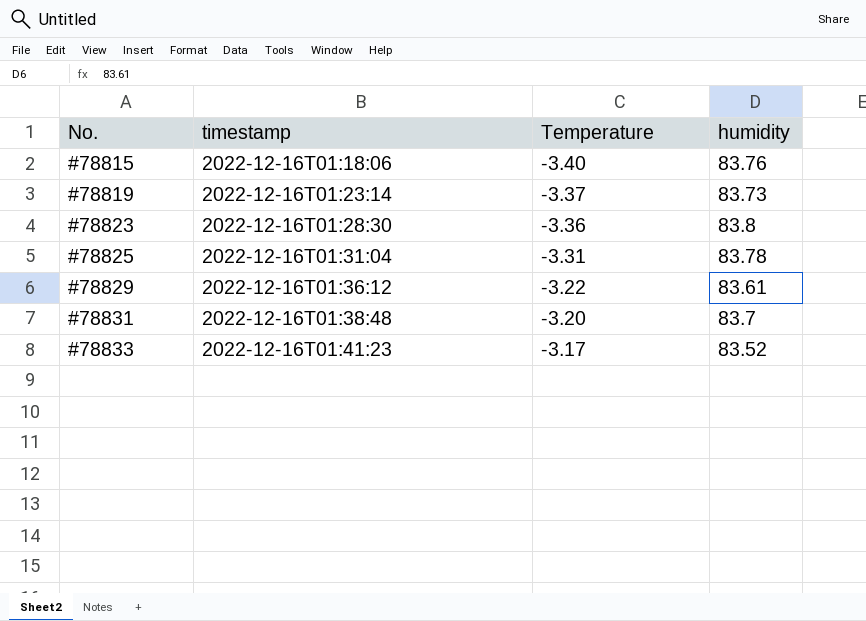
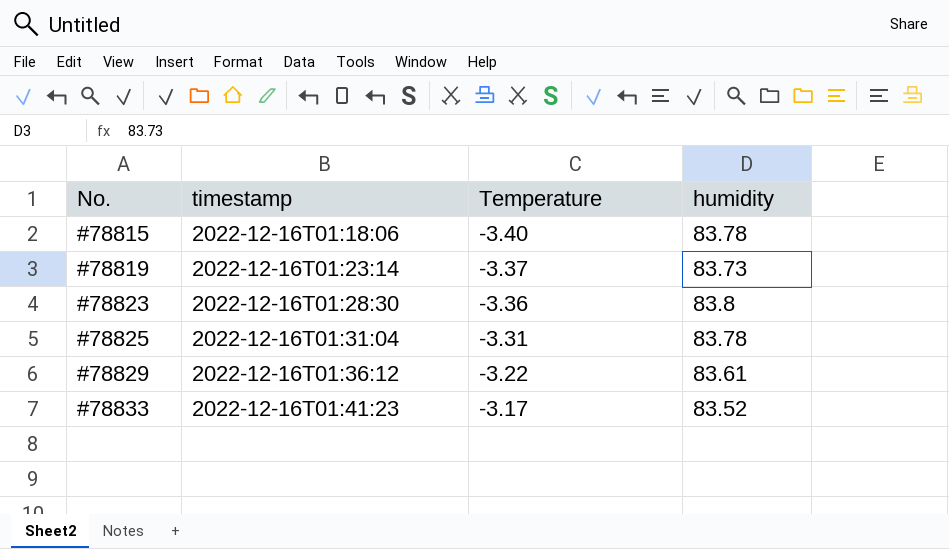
row #78831: 2022-12-16T01:38:48 | -3.20 | 83.7 -> none
#78815 | humidity: 83.76 -> 83.78

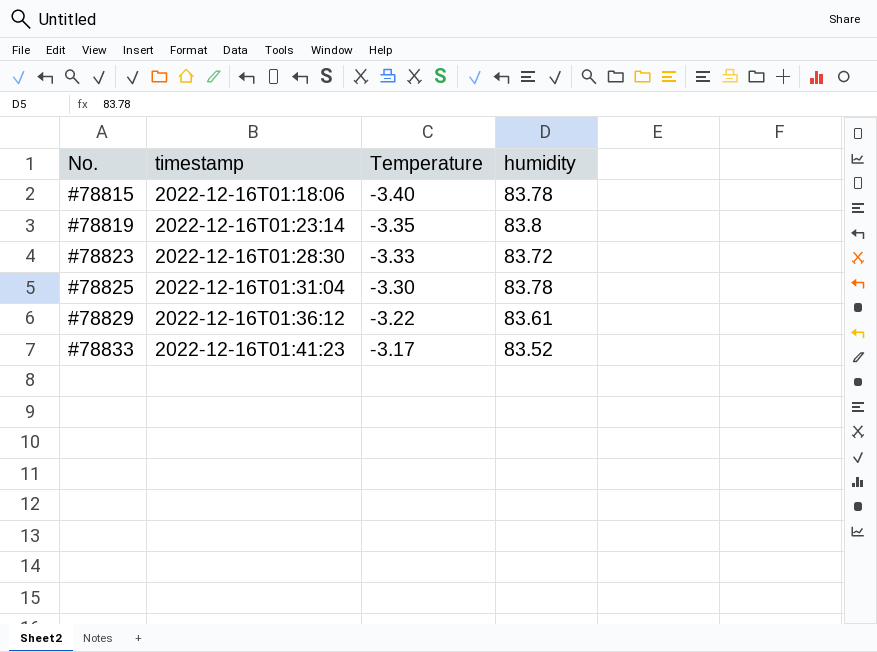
#78819 | Temperature: -3.37 -> -3.35
#78819 | humidity: 83.73 -> 83.8
#78823 | Temperature: -3.36 -> -3.33
#78823 | humidity: 83.8 -> 83.72
#78825 | Temperature: -3.31 -> -3.30

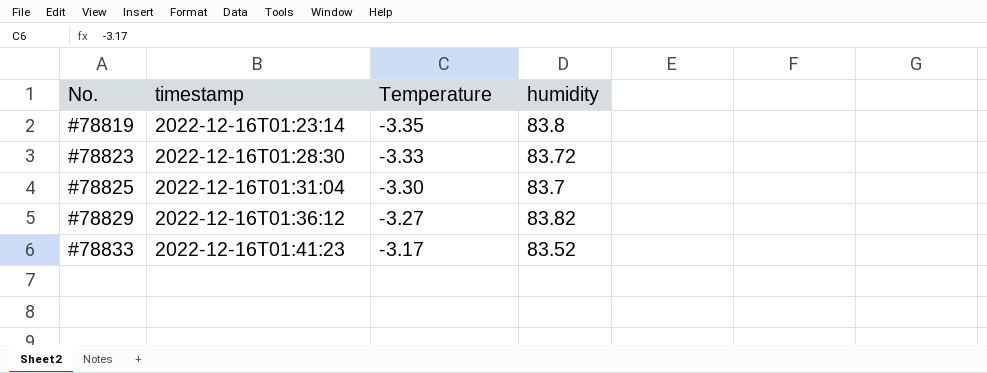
row #78815: 2022-12-16T01:18:06 | -3.40 | 83.78 -> none
#78825 | humidity: 83.78 -> 83.7
#78829 | Temperature: -3.22 -> -3.27
#78829 | humidity: 83.61 -> 83.82

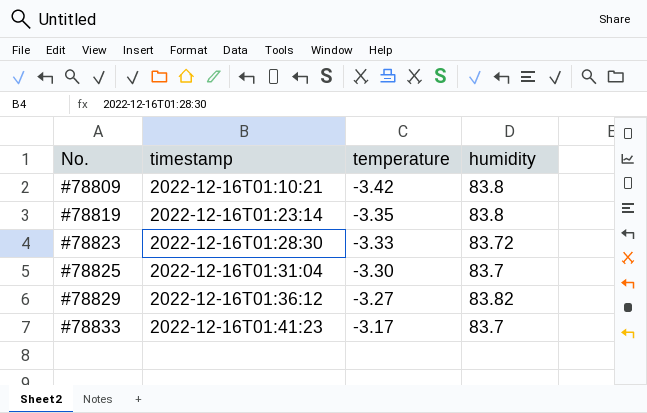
column name: Temperature -> temperature
row #78809: none -> 2022-12-16T01:10:21 | -3.42 | 83.8
#78833 | humidity: 83.52 -> 83.7

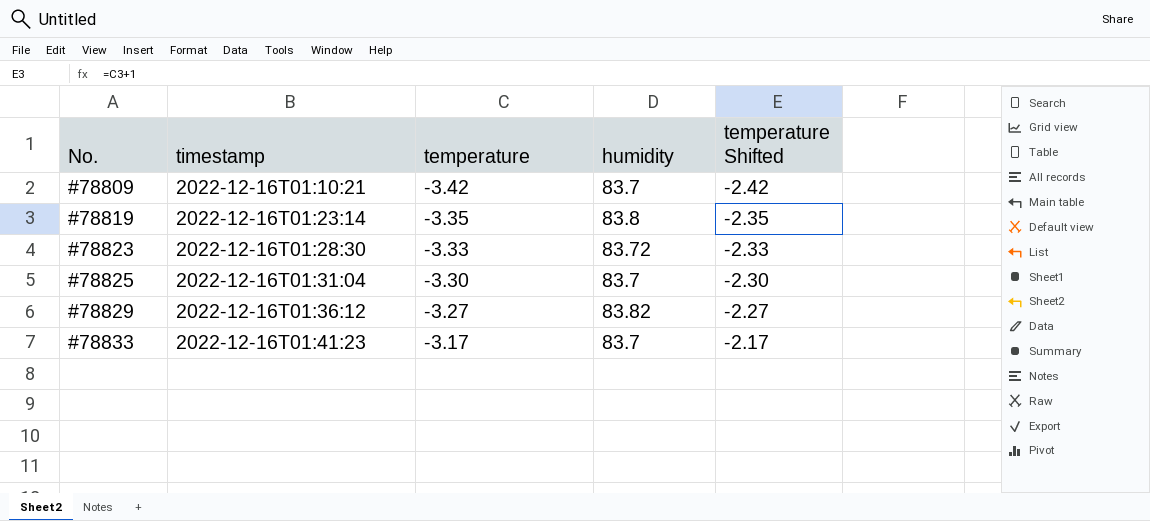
column temperature Shifted | formula: none -> [temperature] + 1
#78809 | humidity: 83.8 -> 83.7

